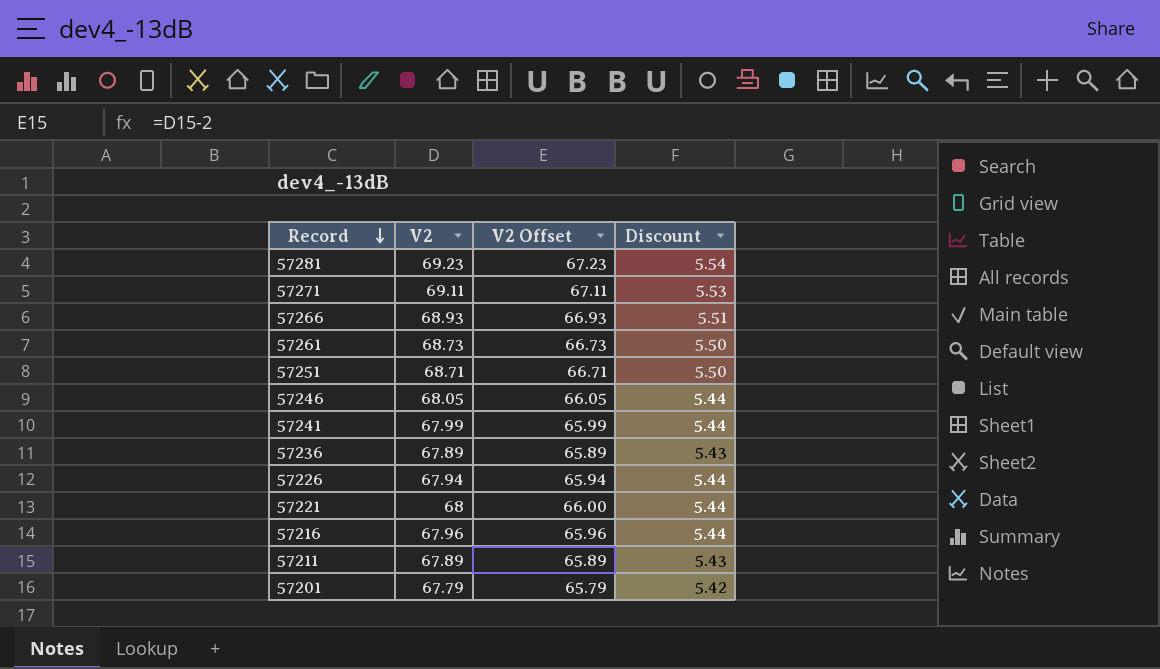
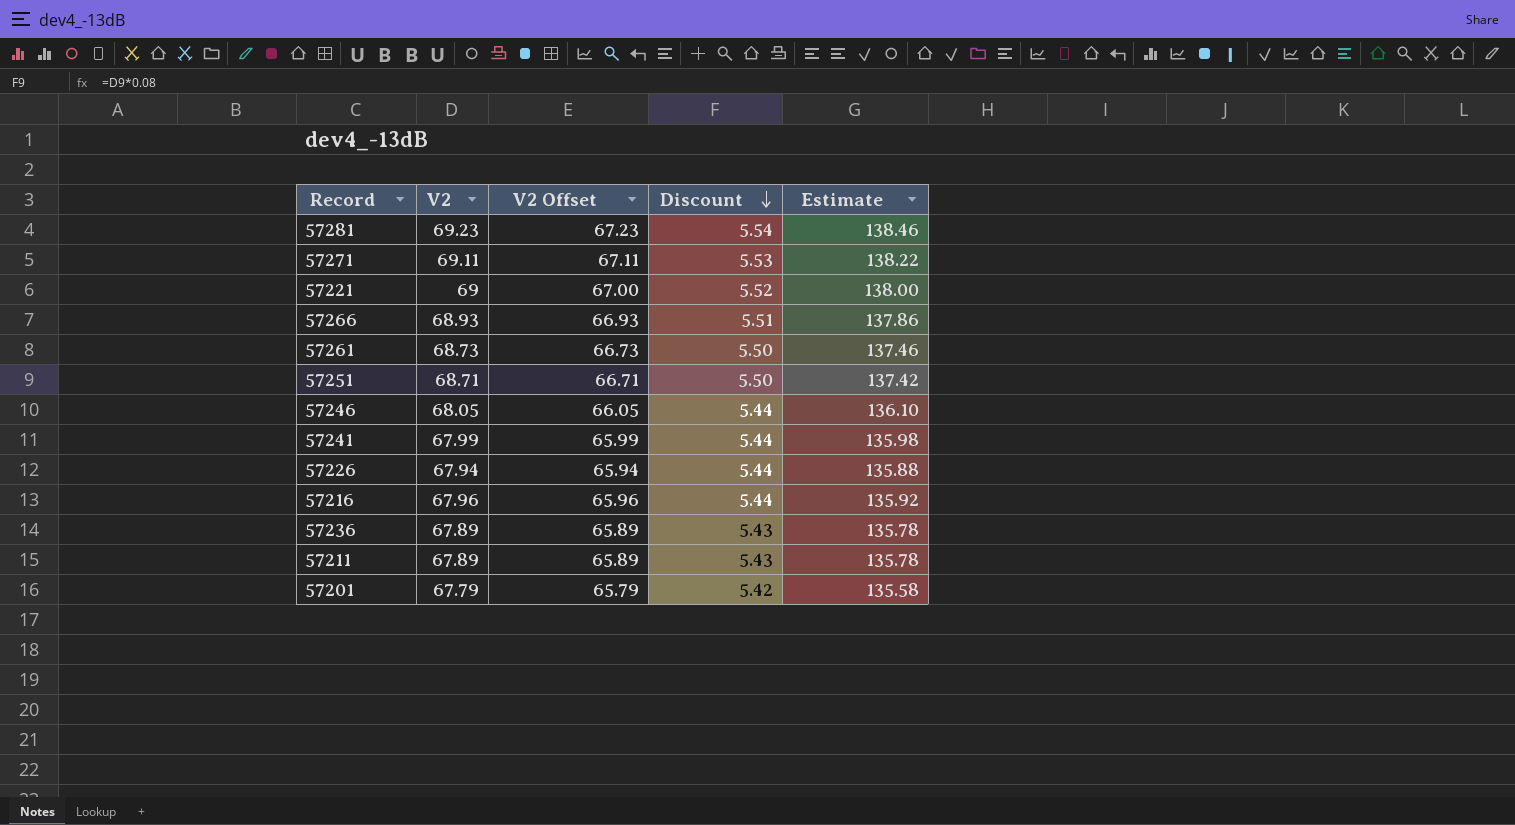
row order: Record descending -> Discount descending
column Estimate | formula: none -> [V2] * 2
57221 | V2: 68 -> 69
57221 | V2 Offset: 66.00 -> 67.00
57221 | Discount: 5.44 -> 5.52

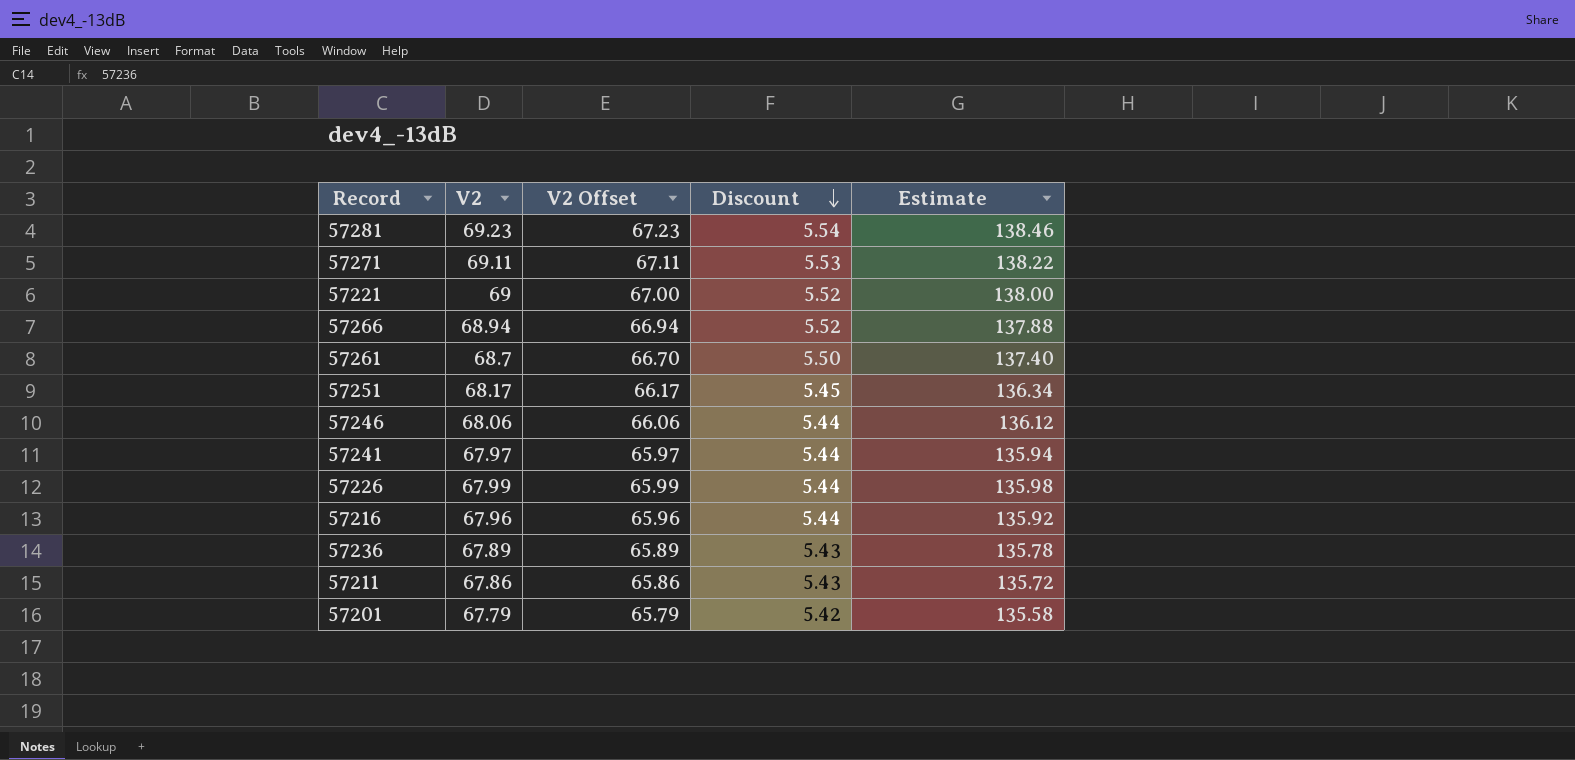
57266 | V2: 68.93 -> 68.94
57266 | V2 Offset: 66.93 -> 66.94
57266 | Discount: 5.51 -> 5.52
57266 | Estimate: 137.86 -> 137.88
57261 | V2: 68.73 -> 68.7
57261 | V2 Offset: 66.73 -> 66.70
57261 | Estimate: 137.46 -> 137.40
57251 | V2: 68.71 -> 68.17
57251 | V2 Offset: 66.71 -> 66.17
57251 | Discount: 5.50 -> 5.45
57251 | Estimate: 137.42 -> 136.34
57246 | V2: 68.05 -> 68.06
57246 | V2 Offset: 66.05 -> 66.06
57246 | Estimate: 136.10 -> 136.12
57241 | V2: 67.99 -> 67.97
57241 | V2 Offset: 65.99 -> 65.97
57241 | Estimate: 135.98 -> 135.94
57226 | V2: 67.94 -> 67.99
57226 | V2 Offset: 65.94 -> 65.99
57226 | Estimate: 135.88 -> 135.98
57211 | V2: 67.89 -> 67.86
57211 | V2 Offset: 65.89 -> 65.86
57211 | Estimate: 135.78 -> 135.72

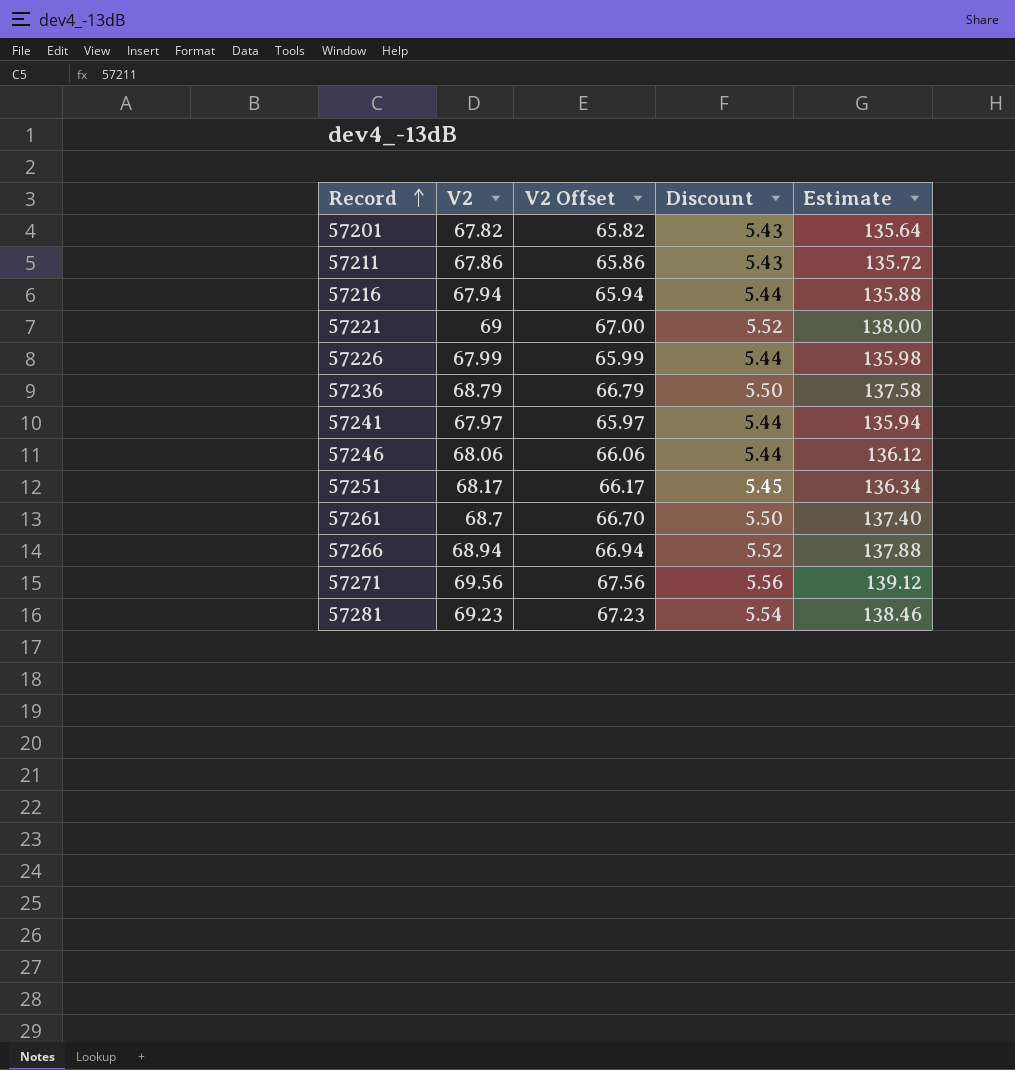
row order: Discount descending -> Record ascending
57201 | V2: 67.79 -> 67.82
57201 | V2 Offset: 65.79 -> 65.82
57201 | Discount: 5.42 -> 5.43
57201 | Estimate: 135.58 -> 135.64
57216 | V2: 67.96 -> 67.94
57216 | V2 Offset: 65.96 -> 65.94
57216 | Estimate: 135.92 -> 135.88
57236 | V2: 67.89 -> 68.79
57236 | V2 Offset: 65.89 -> 66.79
57236 | Discount: 5.43 -> 5.50
57236 | Estimate: 135.78 -> 137.58
57271 | V2: 69.11 -> 69.56
57271 | V2 Offset: 67.11 -> 67.56
57271 | Discount: 5.53 -> 5.56
57271 | Estimate: 138.22 -> 139.12

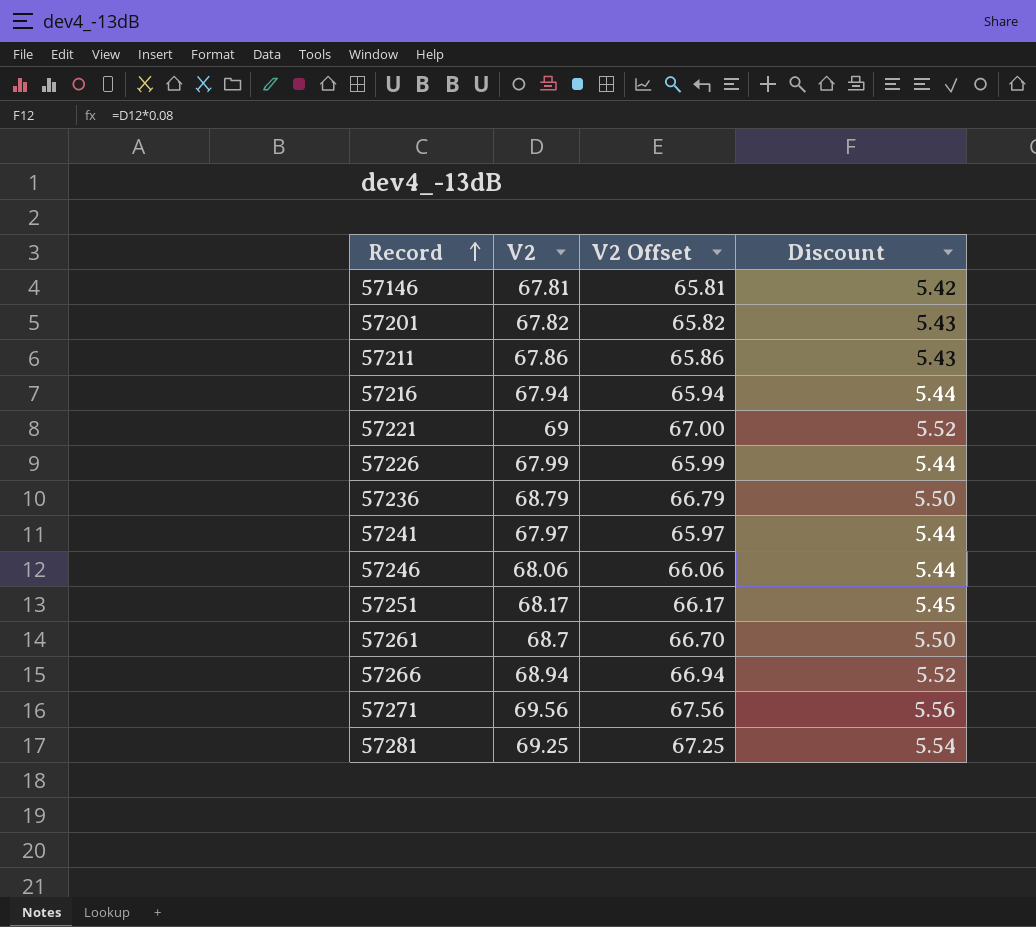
column Estimate | formula: [V2] * 2 -> none
row 57146: none -> 67.81 | 65.81 | 5.42
57281 | V2: 69.23 -> 69.25
57281 | V2 Offset: 67.23 -> 67.25

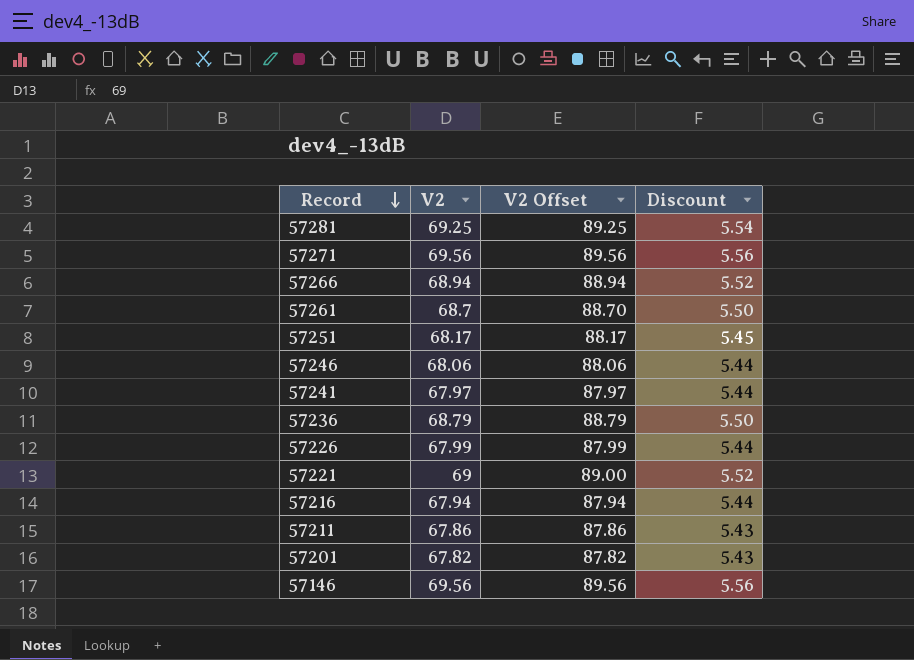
row order: Record ascending -> Record descending
column V2 Offset | formula: [V2] - 2 -> [V2] + 20
57146 | V2: 67.81 -> 69.56
57146 | Discount: 5.42 -> 5.56

